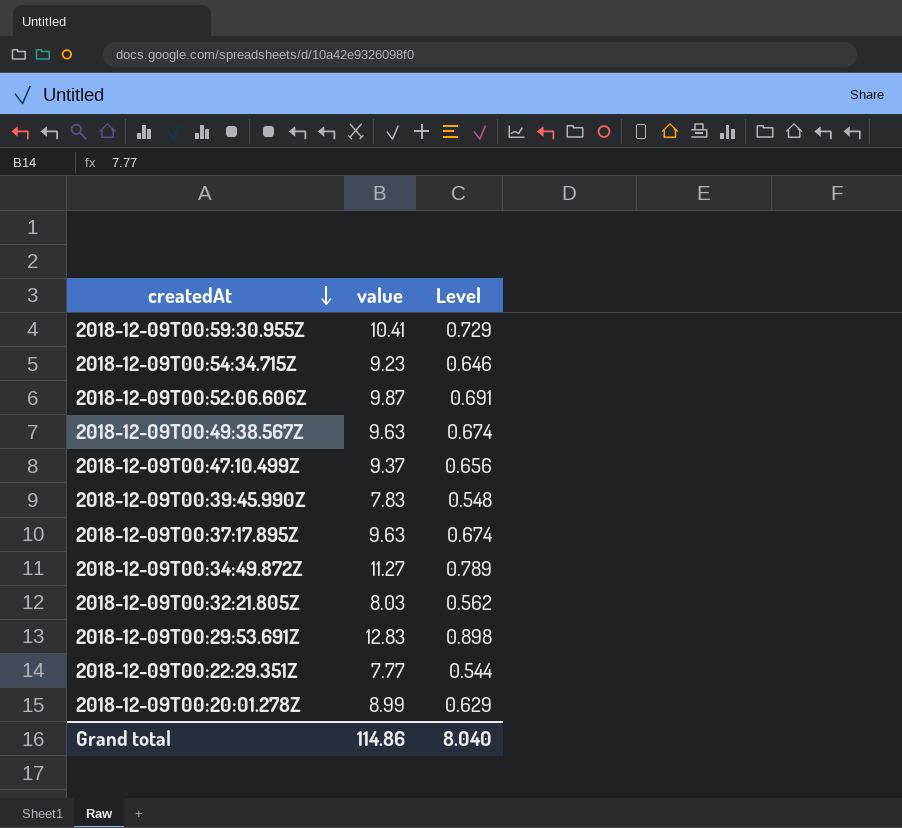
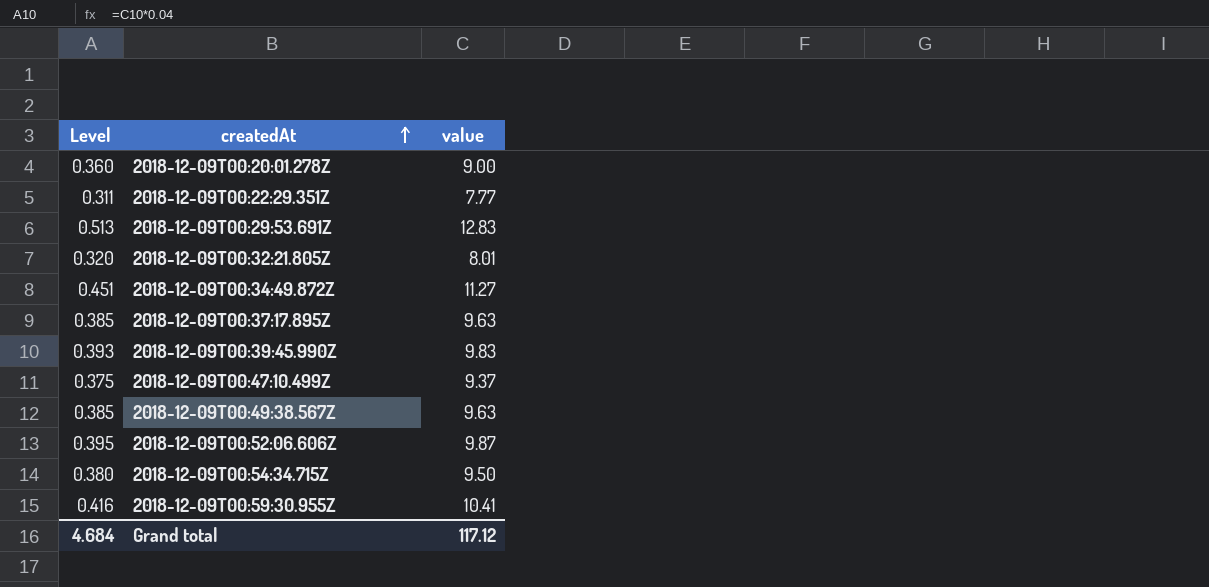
row order: createdAt descending -> createdAt ascending
column Level | formula: [value] * 0.07 -> [value] * 0.04
column Level | position: 3 -> 1
2018-12-09T00:20:01.278Z | value: 8.99 -> 9.00
2018-12-09T00:32:21.805Z | value: 8.03 -> 8.01
2018-12-09T00:39:45.990Z | value: 7.83 -> 9.83
2018-12-09T00:54:34.715Z | value: 9.23 -> 9.50
Grand total | Level: 8.040 -> 4.684
Grand total | value: 114.86 -> 117.12

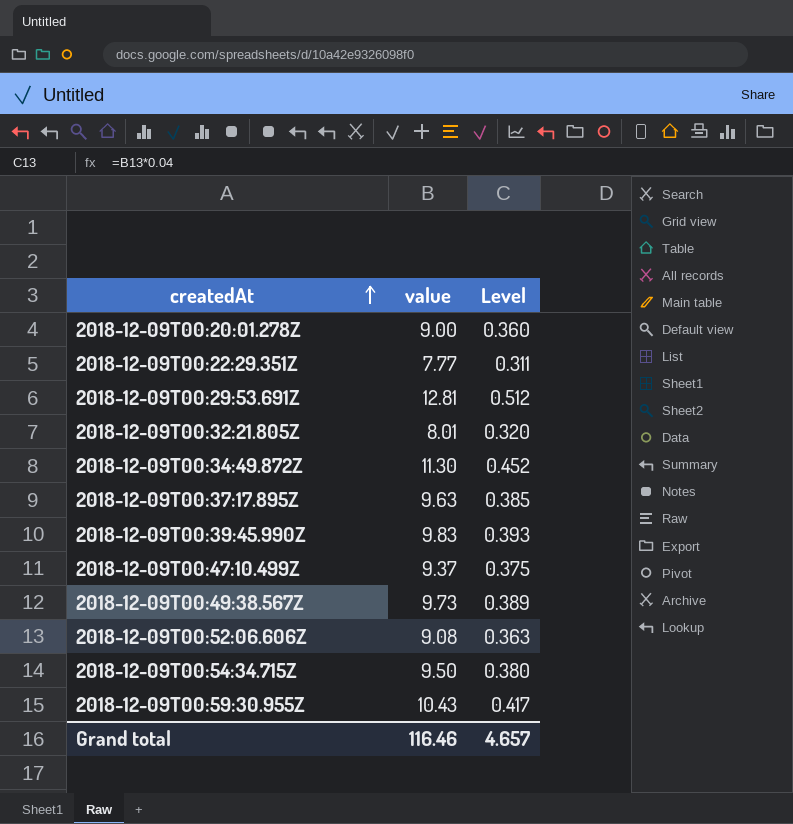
column Level | position: 1 -> 3
2018-12-09T00:29:53.691Z | value: 12.83 -> 12.81
2018-12-09T00:29:53.691Z | Level: 0.513 -> 0.512
2018-12-09T00:34:49.872Z | value: 11.27 -> 11.30
2018-12-09T00:34:49.872Z | Level: 0.451 -> 0.452
2018-12-09T00:49:38.567Z | value: 9.63 -> 9.73
2018-12-09T00:49:38.567Z | Level: 0.385 -> 0.389
2018-12-09T00:52:06.606Z | value: 9.87 -> 9.08
2018-12-09T00:52:06.606Z | Level: 0.395 -> 0.363
2018-12-09T00:59:30.955Z | value: 10.41 -> 10.43
2018-12-09T00:59:30.955Z | Level: 0.416 -> 0.417
Grand total | value: 117.12 -> 116.46
Grand total | Level: 4.684 -> 4.657

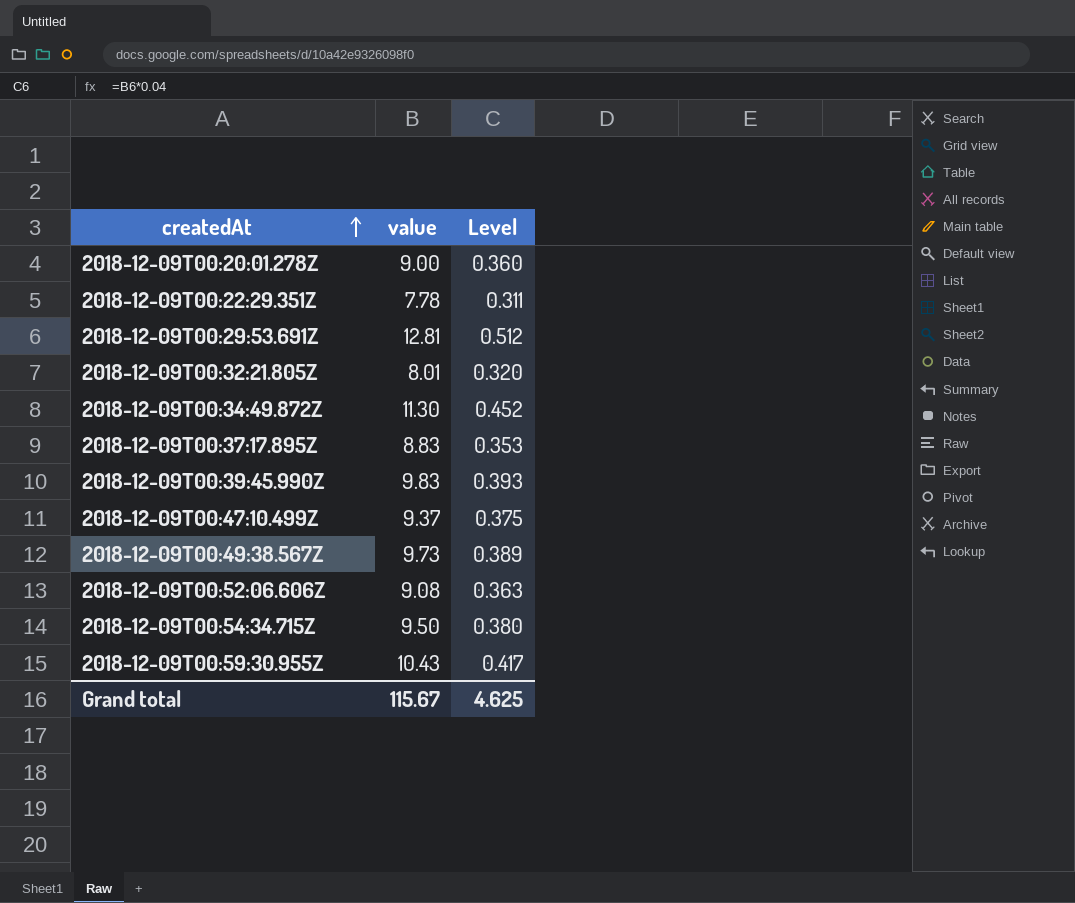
2018-12-09T00:22:29.351Z | value: 7.77 -> 7.78
2018-12-09T00:37:17.895Z | value: 9.63 -> 8.83
2018-12-09T00:37:17.895Z | Level: 0.385 -> 0.353
Grand total | value: 116.46 -> 115.67
Grand total | Level: 4.657 -> 4.625

